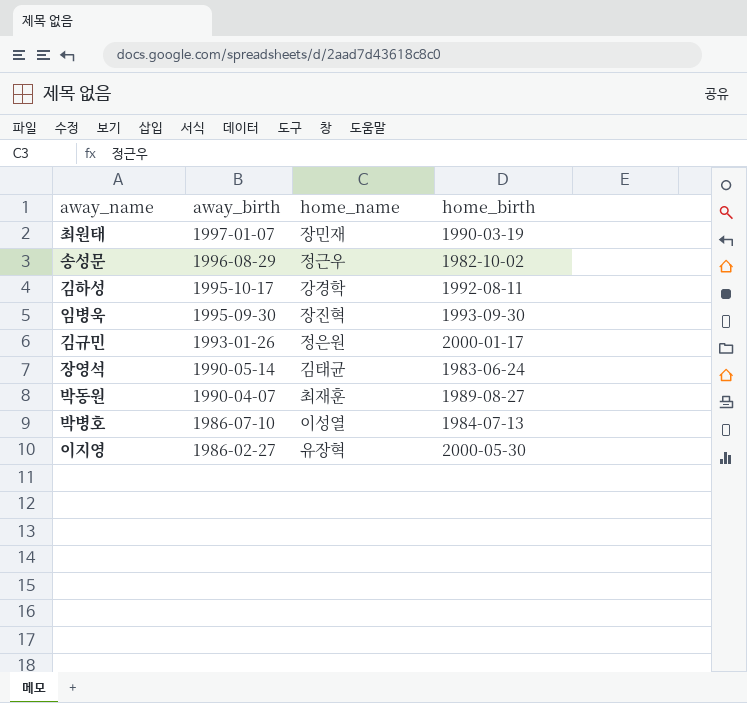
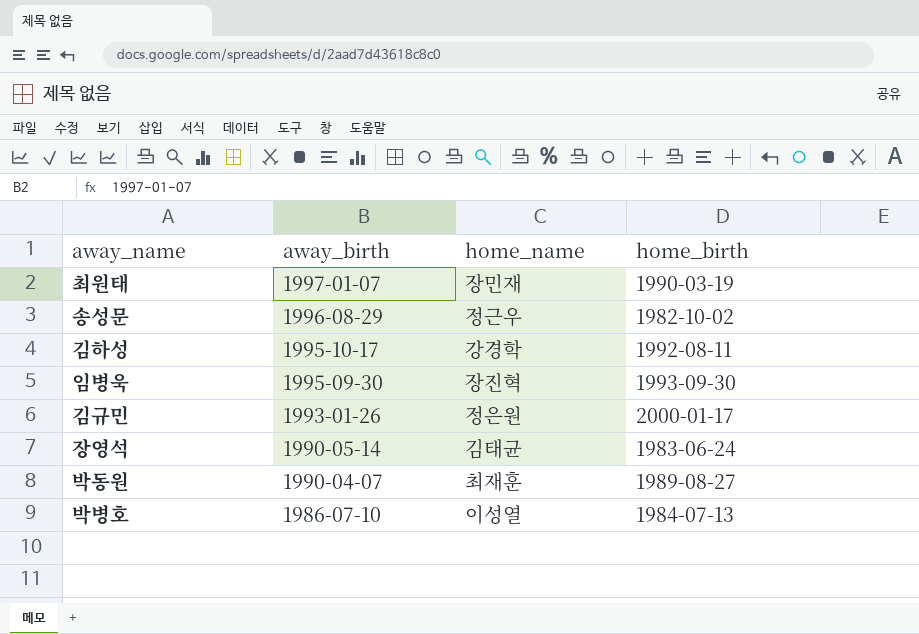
row 이지영: 1986-02-27 | 유장혁 | 2000-05-30 -> none

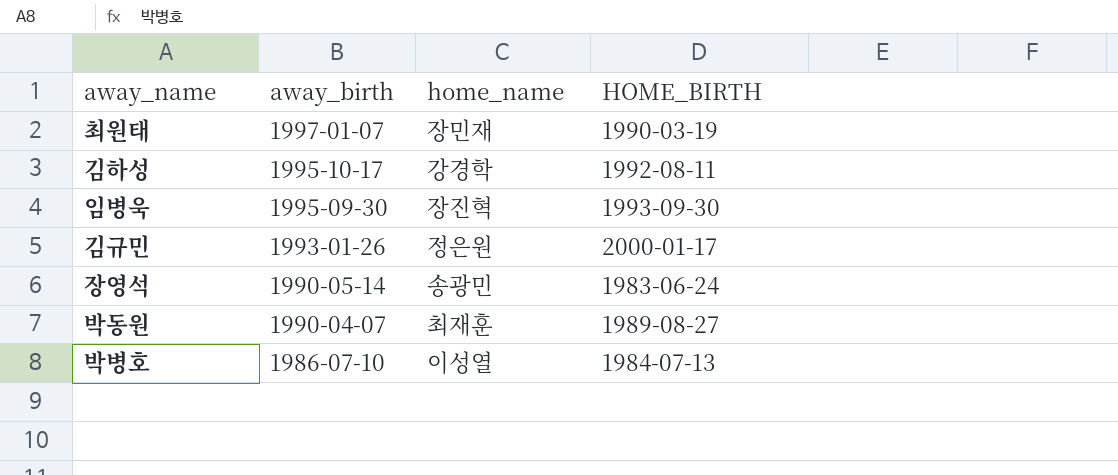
column name: home_birth -> HOME_BIRTH
row 송성문: 1996-08-29 | 정근우 | 1982-10-02 -> none
장영석 | home_name: 김태균 -> 송광민

